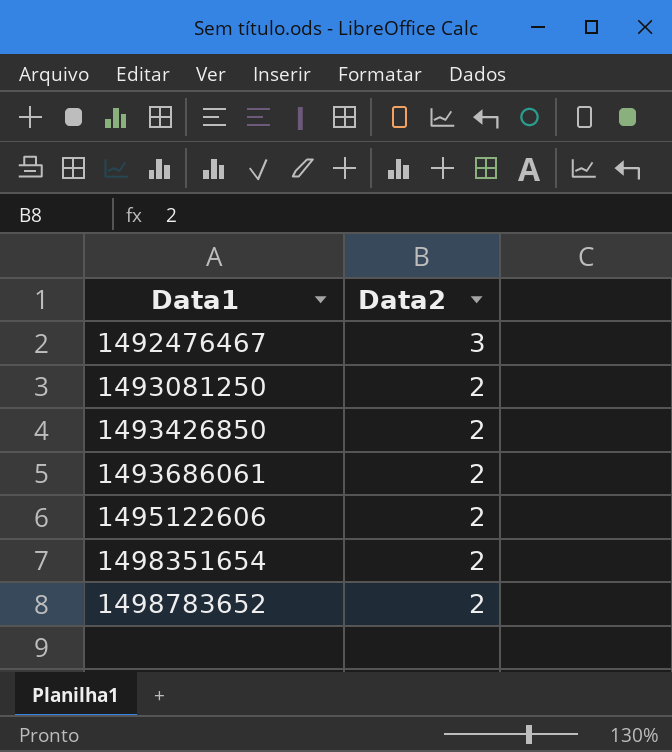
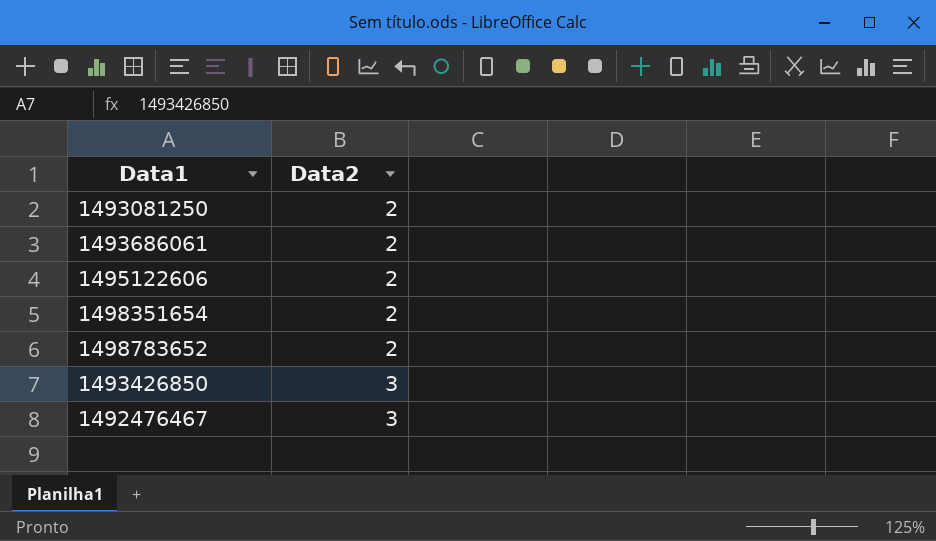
row order: Data1 ascending -> Data2 ascending
1493426850 | Data2: 2 -> 3

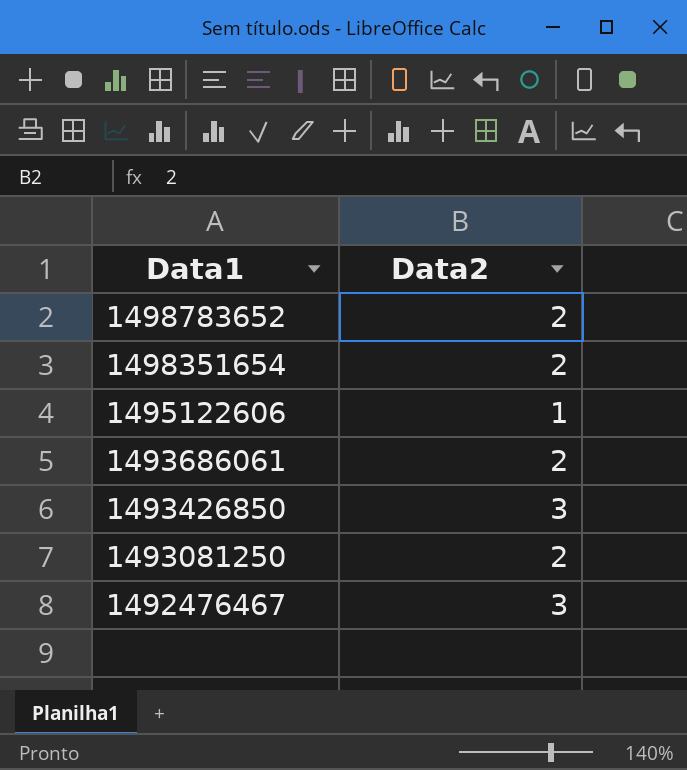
row order: Data2 ascending -> Data1 descending
1495122606 | Data2: 2 -> 1

